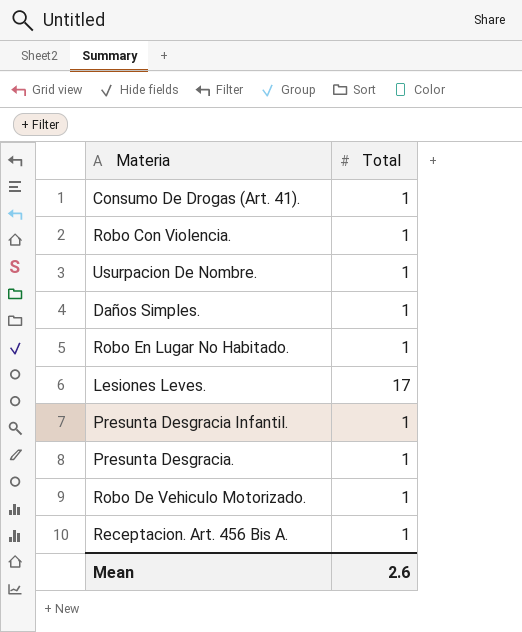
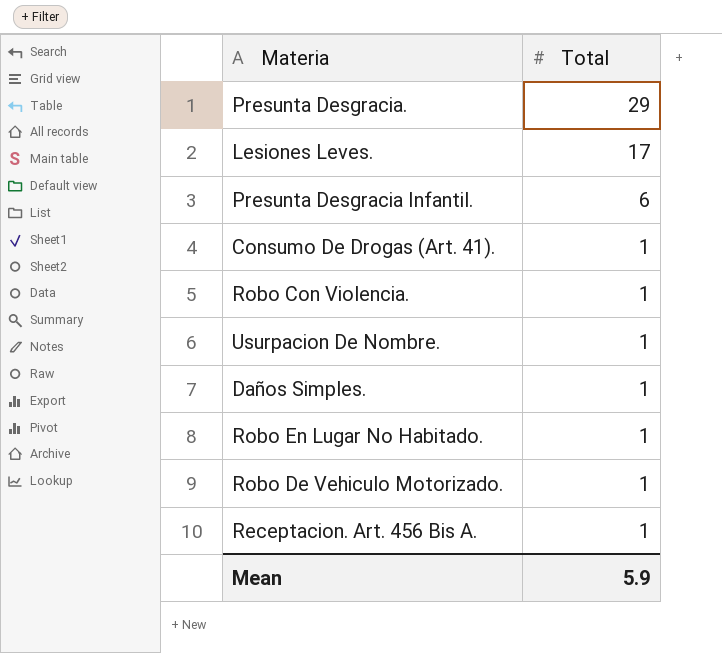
row order: none -> Total descending
Presunta Desgracia. | Total: 1 -> 29
Presunta Desgracia Infantil. | Total: 1 -> 6
Mean | Total: 2.6 -> 5.9

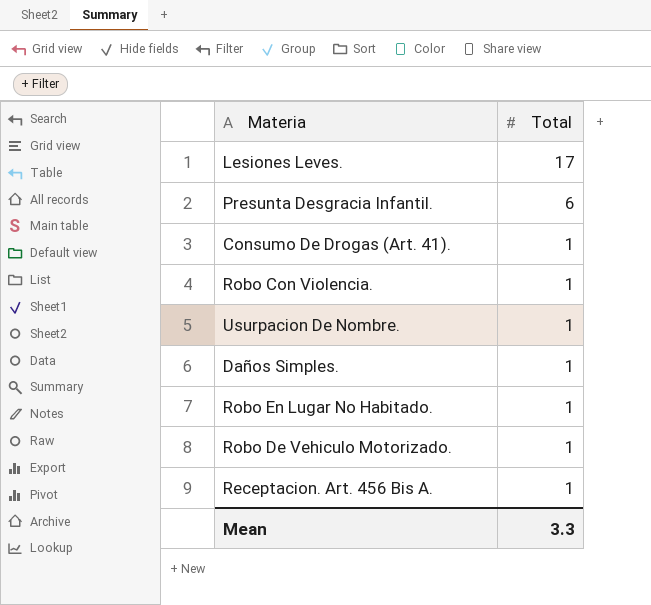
row Presunta Desgracia.: 29 -> none
Mean | Total: 5.9 -> 3.3

